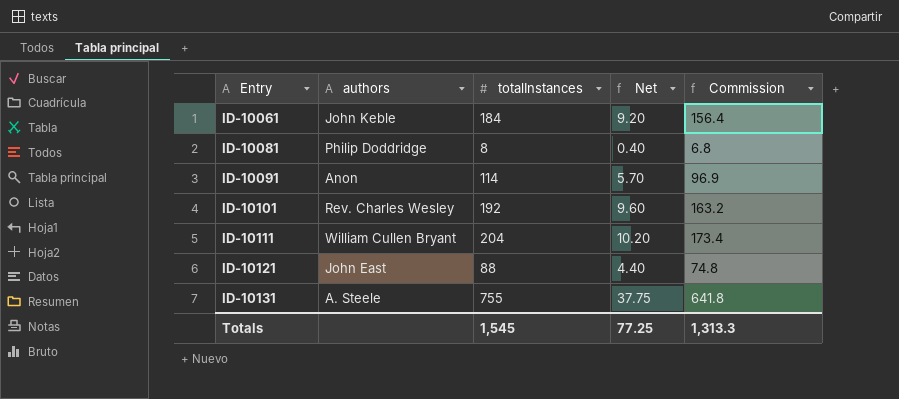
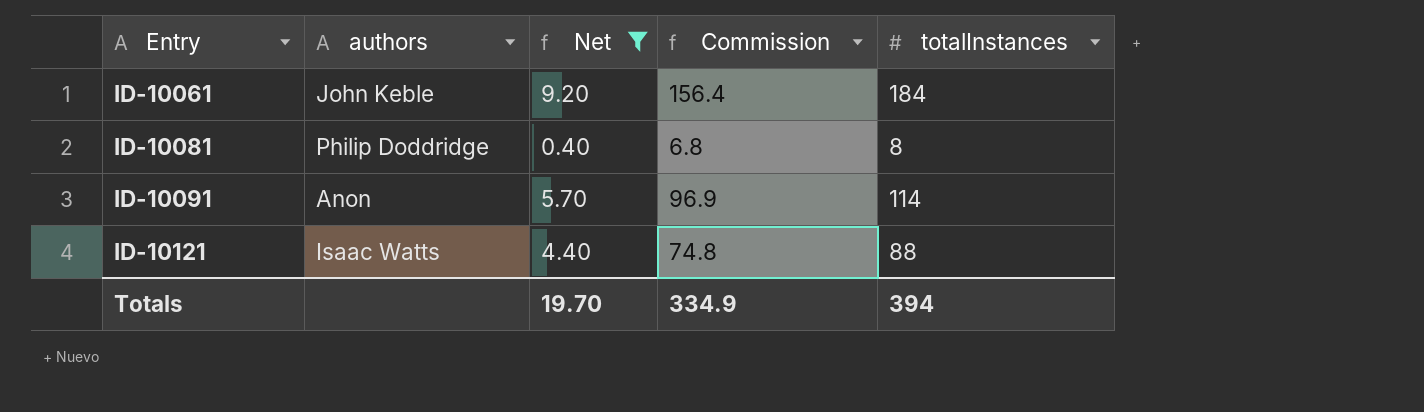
filter: none -> Net <= 9.20
column totalInstances | position: 3 -> 5
ID-10121 | authors: John East -> Isaac Watts
Totals | Net: 77.25 -> 19.70
Totals | Commission: 1,313.3 -> 334.9
Totals | totalInstances: 1,545 -> 394

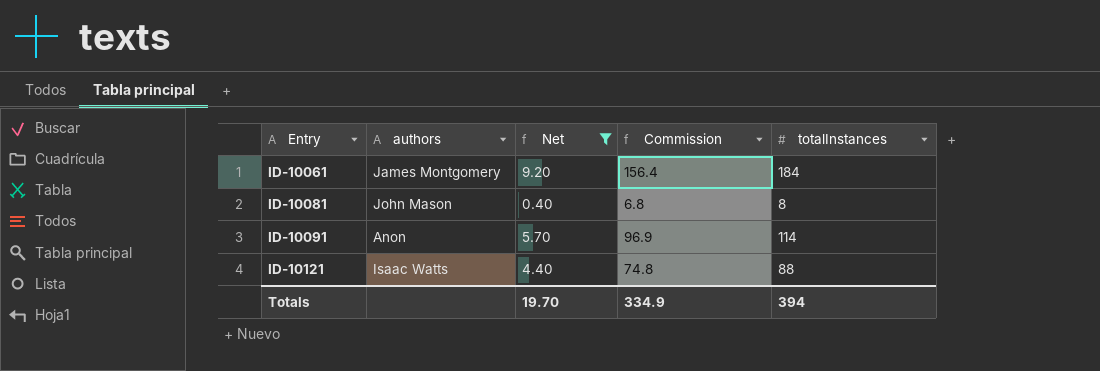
ID-10061 | authors: John Keble -> James Montgomery
ID-10081 | authors: Philip Doddridge -> John Mason

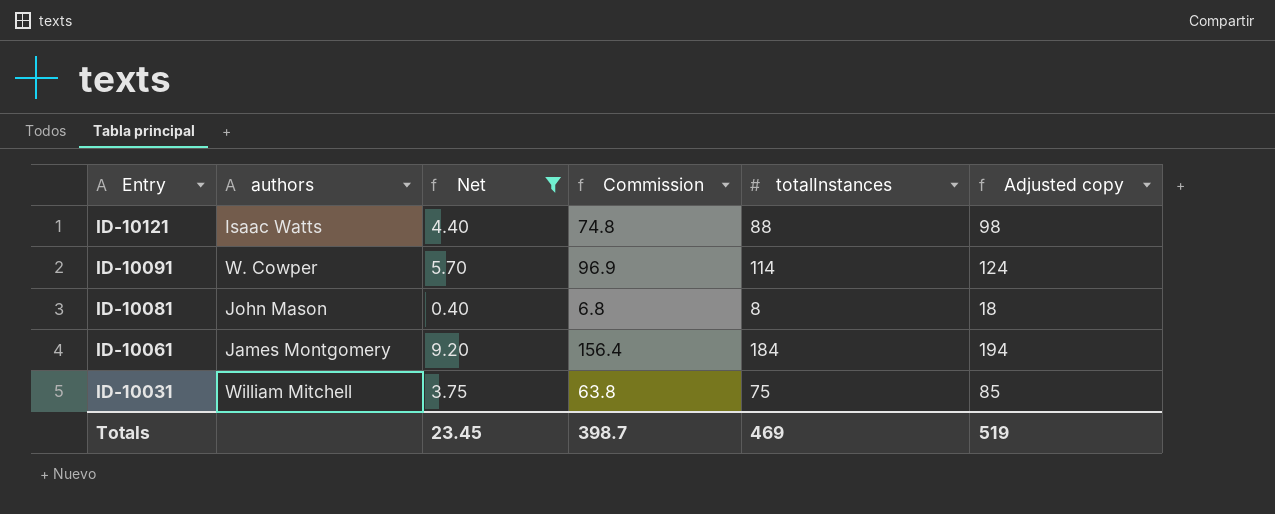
row order: Entry ascending -> Entry descending
column Adjusted copy | formula: none -> [totalInstances] + 10
ID-10091 | authors: Anon -> W. Cowper
row ID-10031: none -> William Mitchell | 3.75 | 63.8 | 75 | 85
Totals | Net: 19.70 -> 23.45
Totals | Commission: 334.9 -> 398.7
Totals | totalInstances: 394 -> 469

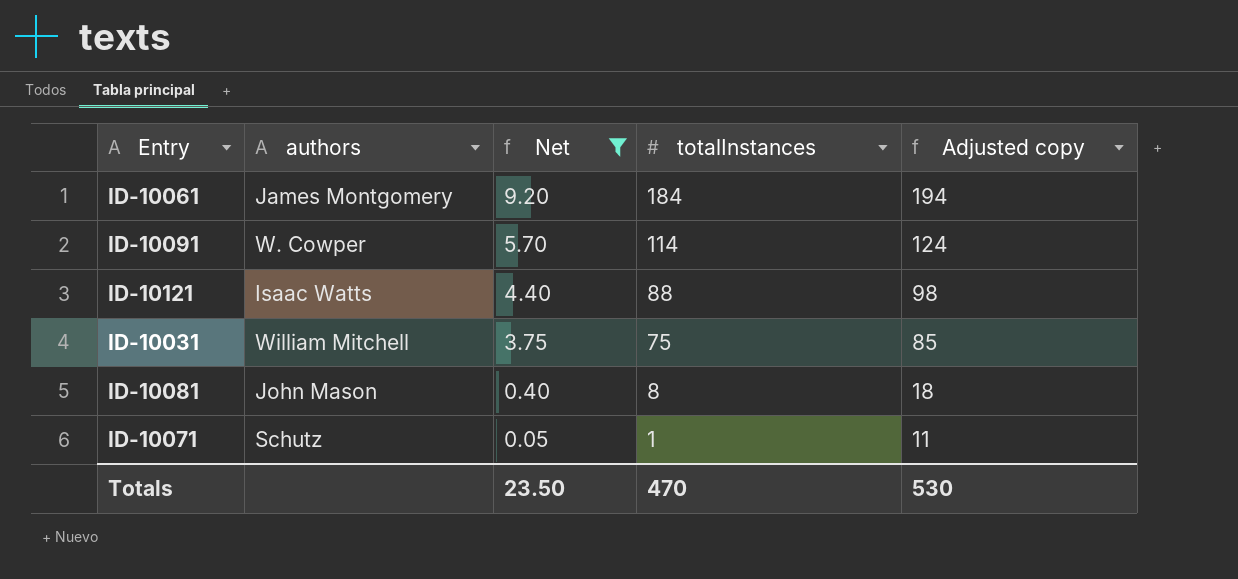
row order: Entry descending -> Net descending
column Commission | formula: [totalInstances] * 0.85 -> none
row ID-10071: none -> Schutz | 0.05 | 1 | 11
Totals | Net: 23.45 -> 23.50
Totals | totalInstances: 469 -> 470
Totals | Adjusted copy: 519 -> 530

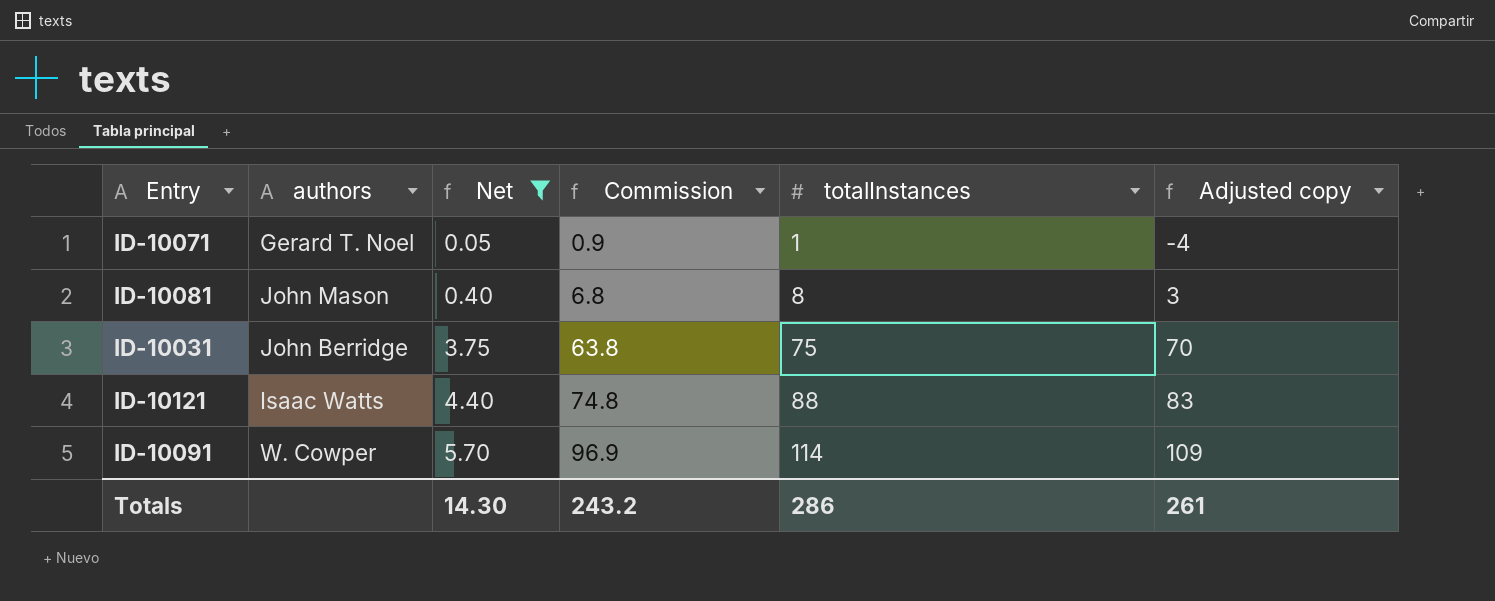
row order: Net descending -> Net ascending
column Commission | formula: none -> [totalInstances] * 0.85
column Adjusted copy | formula: [totalInstances] + 10 -> [totalInstances] - 5
row ID-10061: James Montgomery | 9.20 | 184 | 194 -> none
ID-10071 | authors: Schutz -> Gerard T. Noel
ID-10031 | authors: William Mitchell -> John Berridge
Totals | Net: 23.50 -> 14.30
Totals | totalInstances: 470 -> 286
Totals | Adjusted copy: 530 -> 261

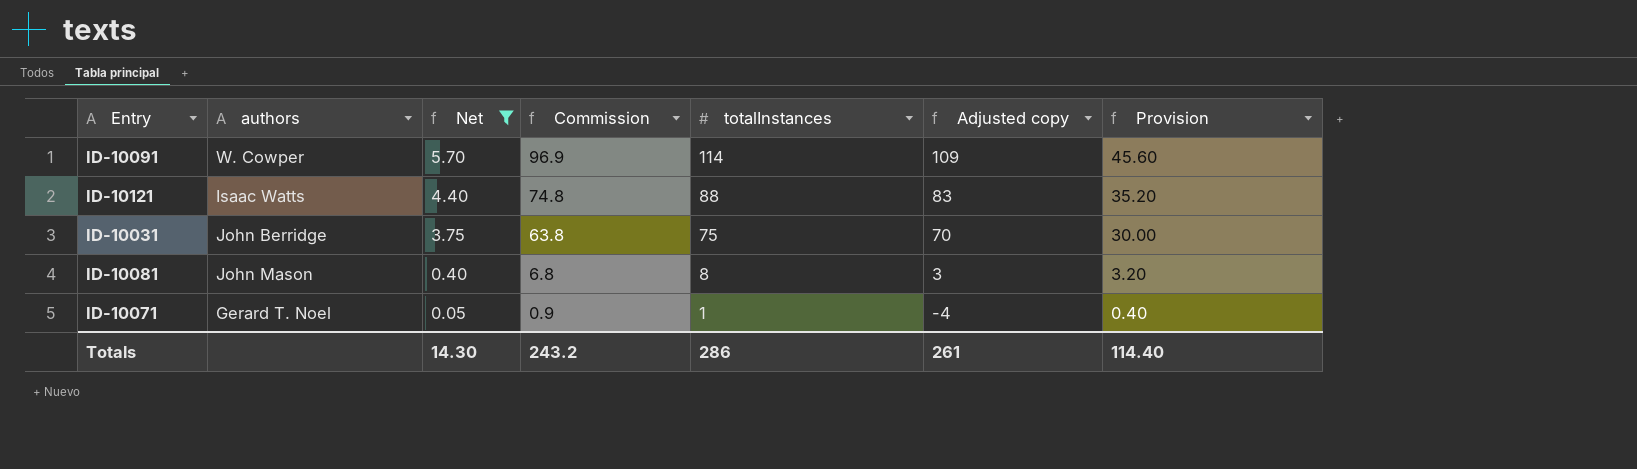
row order: Net ascending -> Net descending
column Provision | formula: none -> [totalInstances] * 0.4

